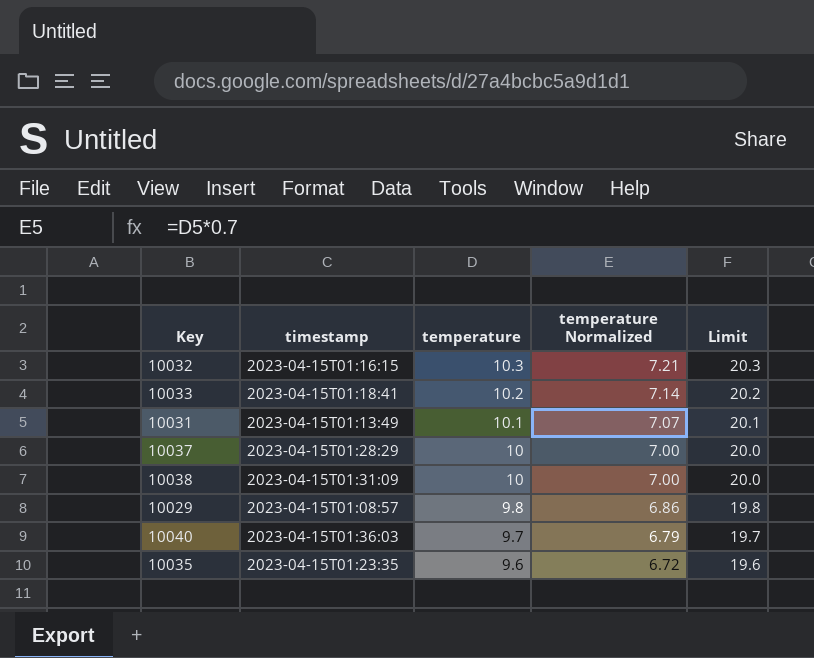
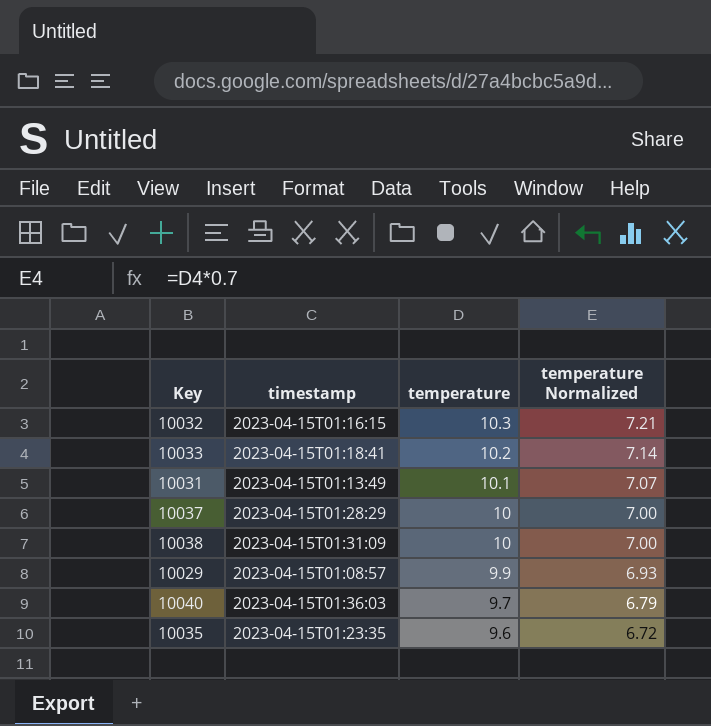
column Limit | formula: [temperature] + 10 -> none
10029 | temperature: 9.8 -> 9.9
10029 | temperature Normalized: 6.86 -> 6.93

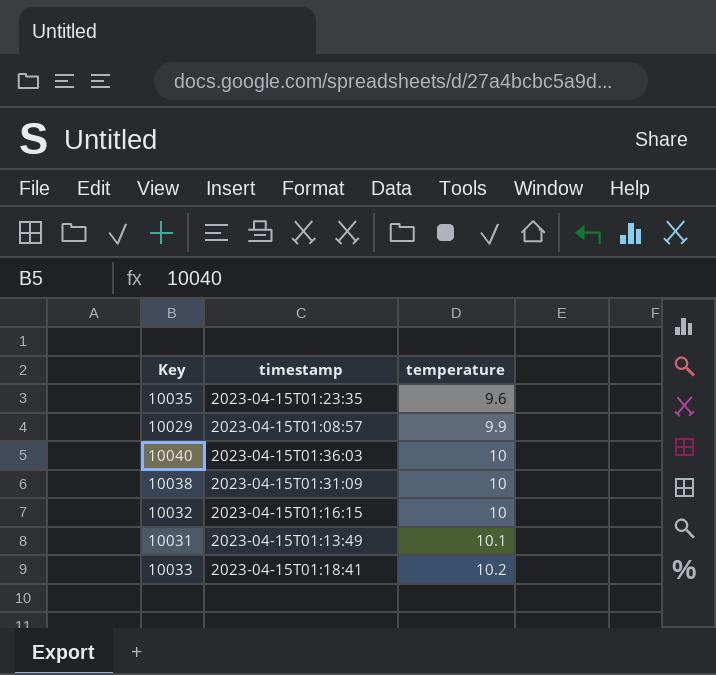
row order: temperature descending -> temperature ascending
column temperature Normalized | formula: [temperature] * 0.7 -> none
row 10037: 2023-04-15T01:28:29 | 10 | 7.00 -> none
10040 | temperature: 9.7 -> 10
10032 | temperature: 10.3 -> 10

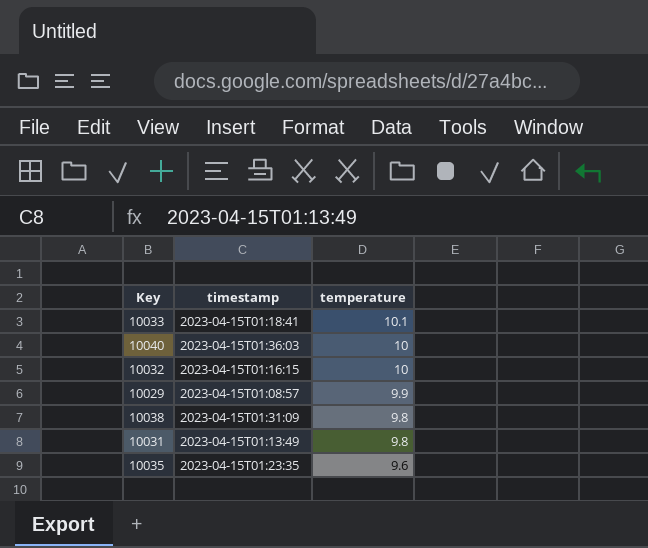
row order: temperature ascending -> temperature descending
10033 | temperature: 10.2 -> 10.1
10038 | temperature: 10 -> 9.8
10031 | temperature: 10.1 -> 9.8

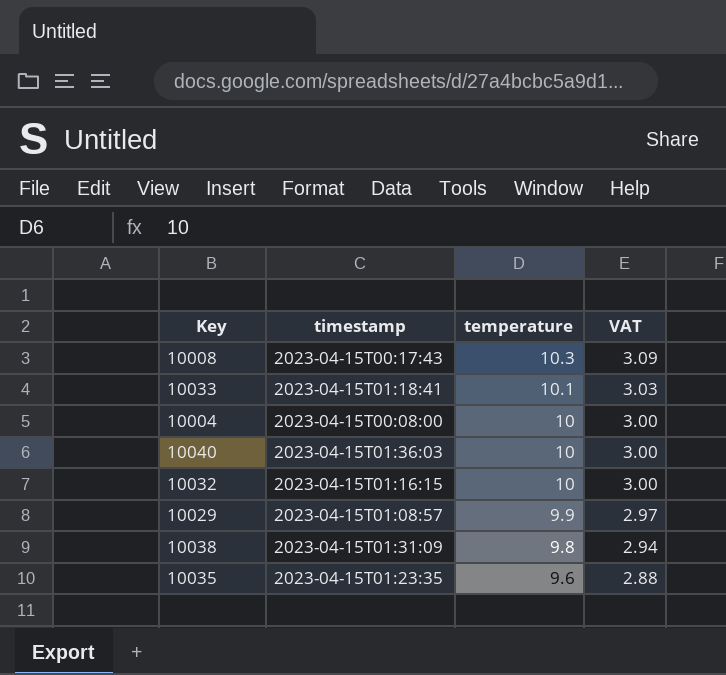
column VAT | formula: none -> [temperature] * 0.3
row 10031: 2023-04-15T01:13:49 | 9.8 -> none
row 10008: none -> 2023-04-15T00:17:43 | 10.3 | 3.09
row 10004: none -> 2023-04-15T00:08:00 | 10 | 3.00

